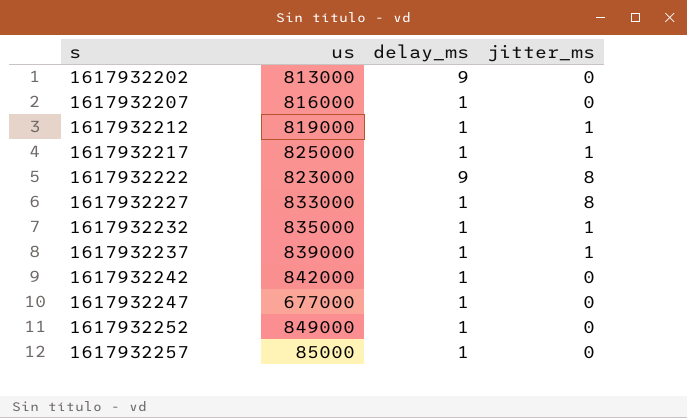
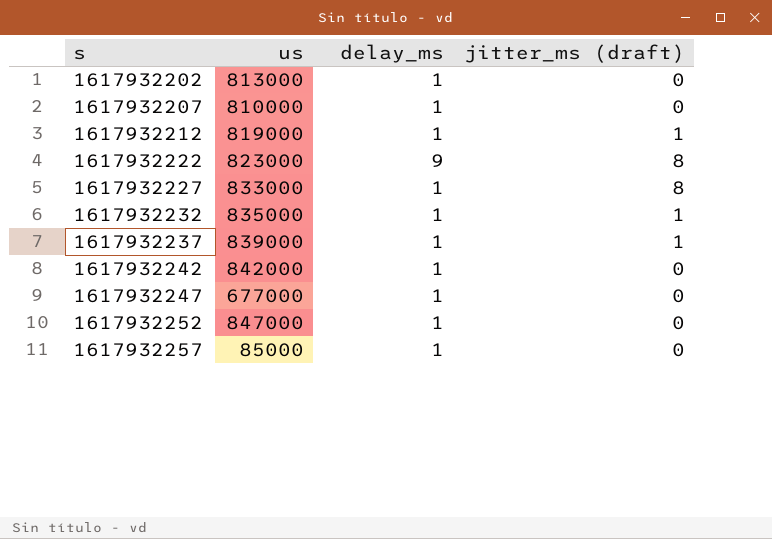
column name: jitter_ms -> jitter_ms (draft)
row 1617932217: 825000 | 1 | 1 -> none
1617932202 | delay_ms: 9 -> 1
1617932207 | us: 816000 -> 810000
1617932252 | us: 849000 -> 847000

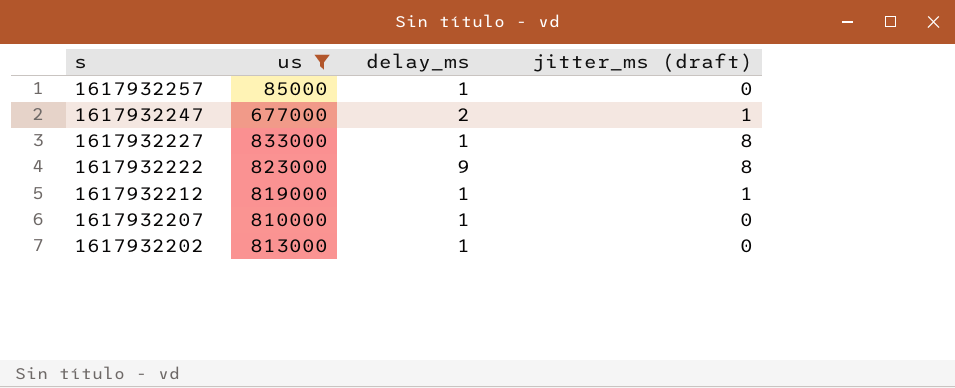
filter: none -> us <= 833000
row order: s ascending -> s descending
1617932247 | delay_ms: 1 -> 2
1617932247 | jitter_ms (draft): 0 -> 1

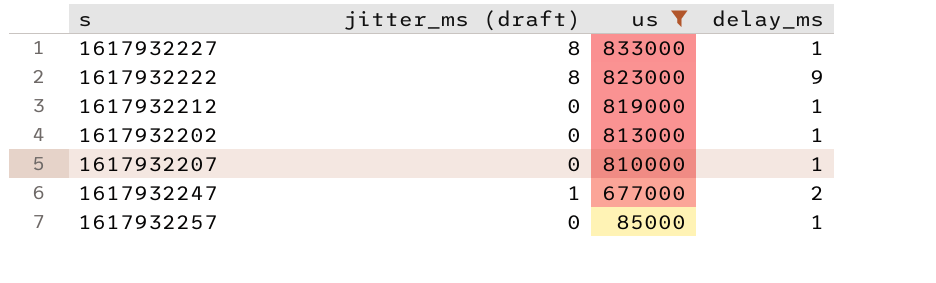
row order: s descending -> us descending
column jitter_ms (draft) | position: 4 -> 2
1617932212 | jitter_ms (draft): 1 -> 0

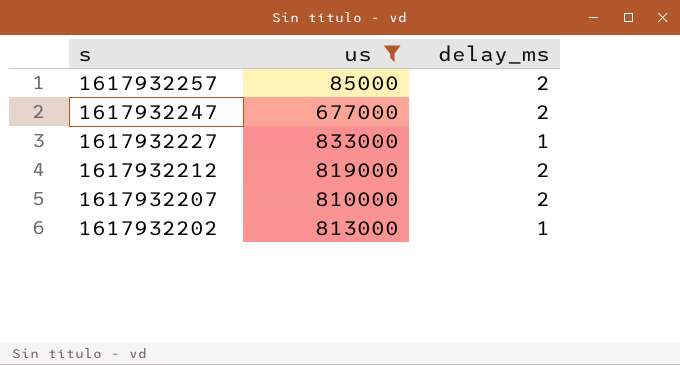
row order: us descending -> s descending
column jitter_ms (draft) | position: 2 -> none
row 1617932222: 8 | 823000 | 9 -> none
1617932257 | delay_ms: 1 -> 2
1617932212 | delay_ms: 1 -> 2
1617932207 | delay_ms: 1 -> 2

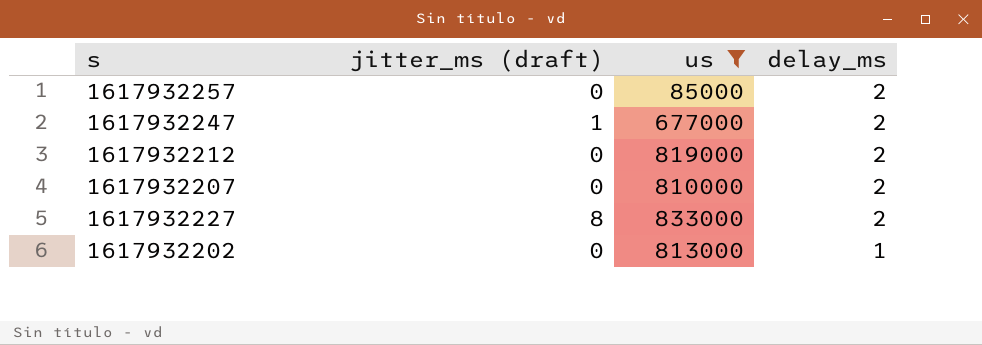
row order: s descending -> delay_ms descending
column jitter_ms (draft) | position: none -> 2
1617932227 | delay_ms: 1 -> 2

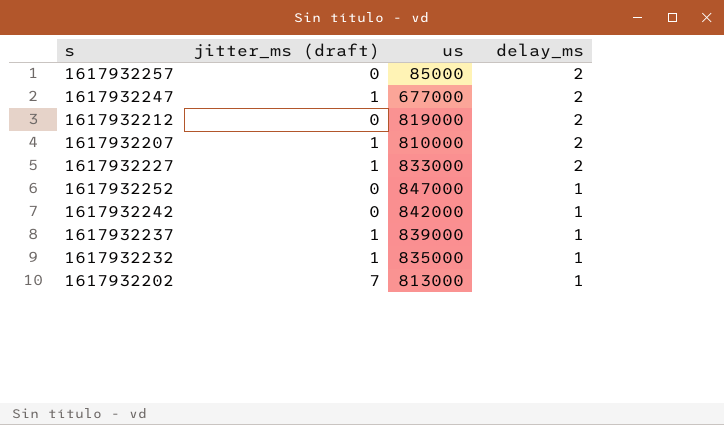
filter: us <= 833000 -> none
1617932207 | jitter_ms (draft): 0 -> 1
1617932227 | jitter_ms (draft): 8 -> 1
1617932202 | jitter_ms (draft): 0 -> 7

